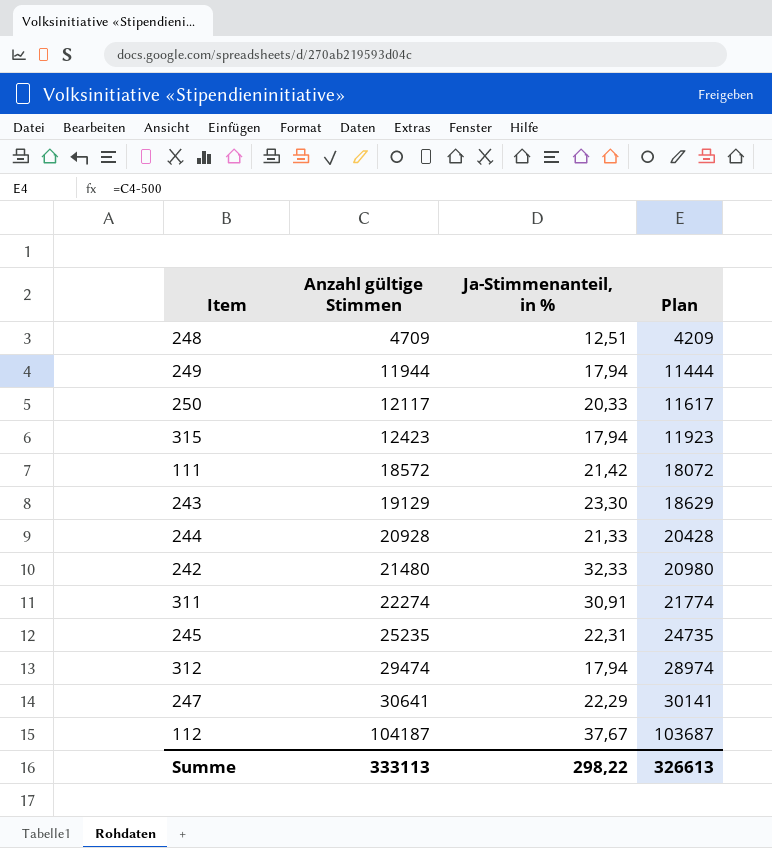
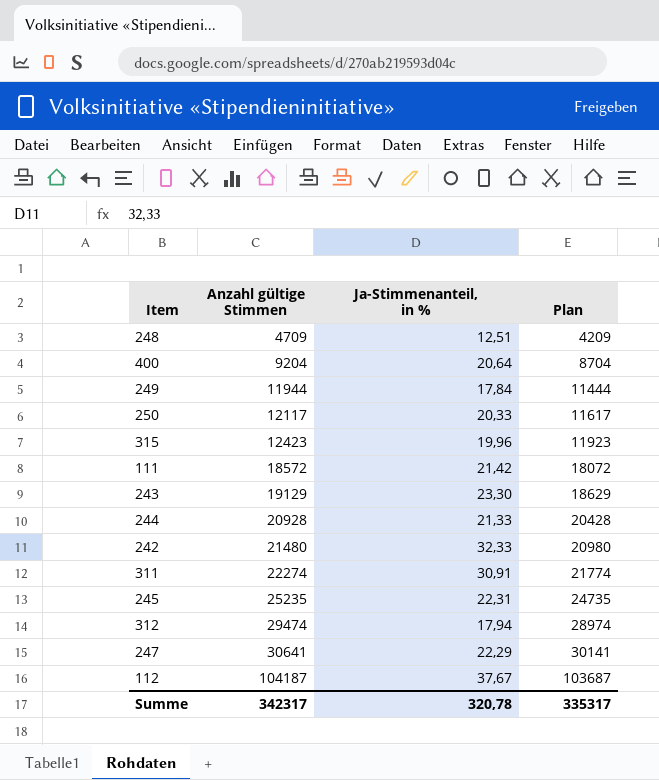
row 400: none -> 9204 | 20,64 | 8704
249 | Ja-Stimmenanteil, in %: 17,94 -> 17,84
315 | Ja-Stimmenanteil, in %: 17,94 -> 19,96
Summe | Anzahl gültige Stimmen: 333113 -> 342317
Summe | Ja-Stimmenanteil, in %: 298,22 -> 320,78
Summe | Plan: 326613 -> 335317

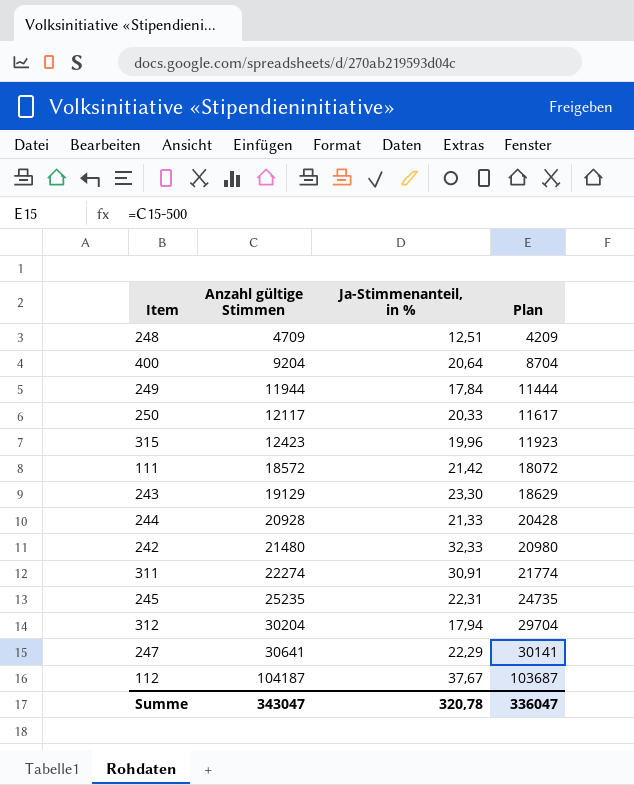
312 | Anzahl gültige Stimmen: 29474 -> 30204
312 | Plan: 28974 -> 29704
Summe | Anzahl gültige Stimmen: 342317 -> 343047
Summe | Plan: 335317 -> 336047

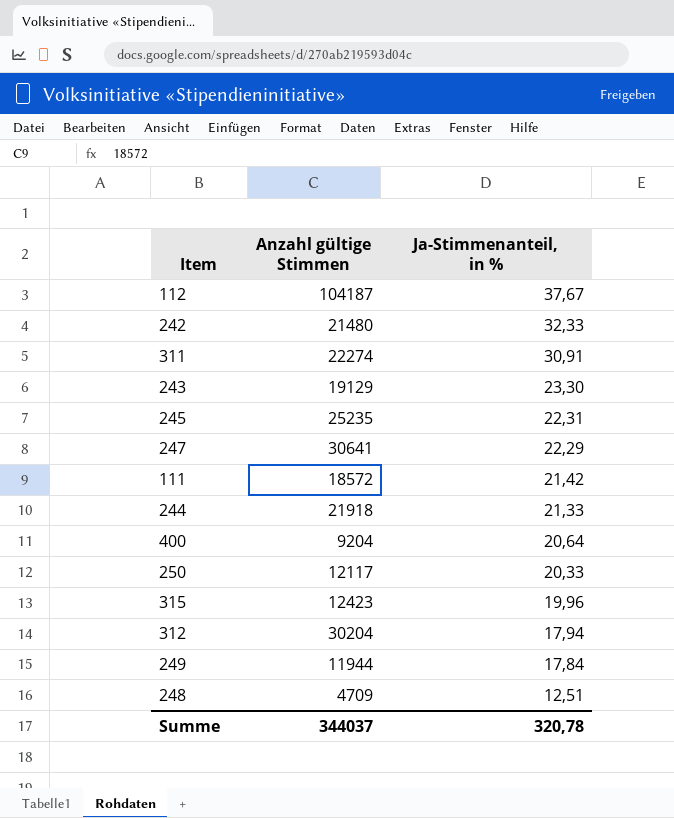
row order: Anzahl gültige Stimmen ascending -> Ja-Stimmenanteil, in % descending
column Plan | formula: [Anzahl gültige Stimmen] - 500 -> none
244 | Anzahl gültige Stimmen: 20928 -> 21918
Summe | Anzahl gültige Stimmen: 343047 -> 344037

